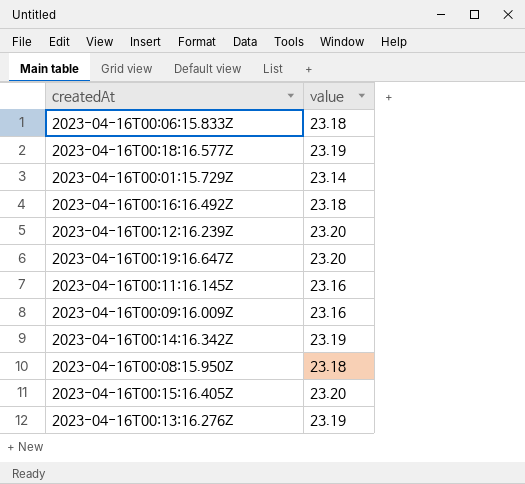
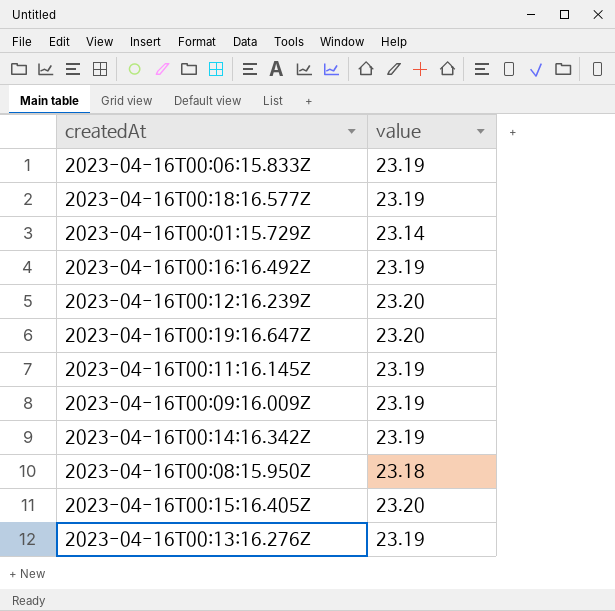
2023-04-16T00:06:15.833Z | value: 23.18 -> 23.19
2023-04-16T00:16:16.492Z | value: 23.18 -> 23.19
2023-04-16T00:11:16.145Z | value: 23.16 -> 23.19
2023-04-16T00:09:16.009Z | value: 23.16 -> 23.19

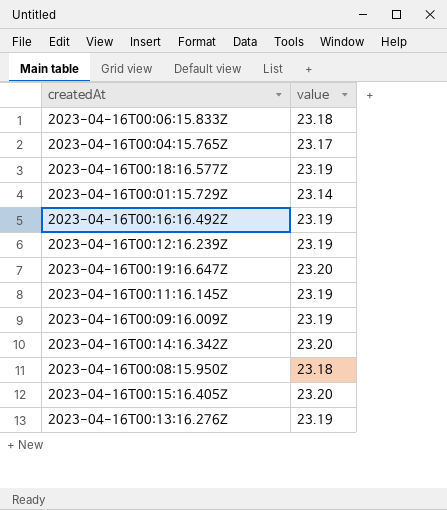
2023-04-16T00:06:15.833Z | value: 23.19 -> 23.18
row 2023-04-16T00:04:15.765Z: none -> 23.17
2023-04-16T00:12:16.239Z | value: 23.20 -> 23.19
2023-04-16T00:14:16.342Z | value: 23.19 -> 23.20

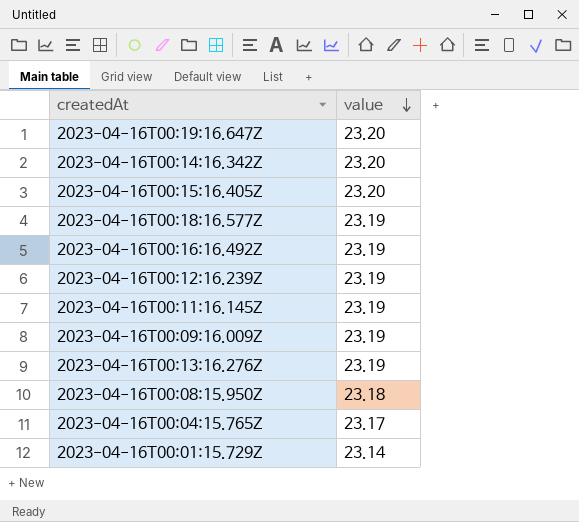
row order: none -> value descending
row 2023-04-16T00:06:15.833Z: 23.18 -> none

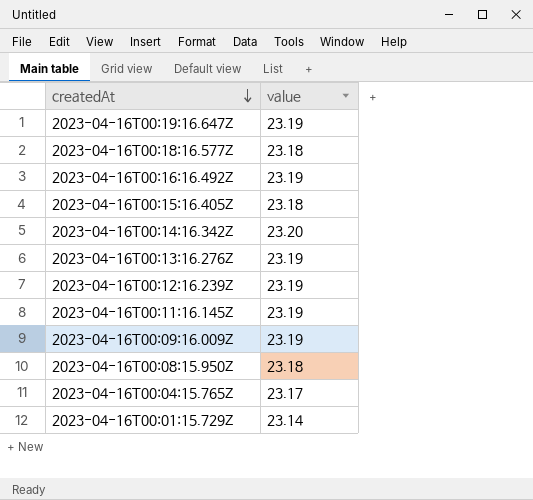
row order: value descending -> createdAt descending
2023-04-16T00:19:16.647Z | value: 23.20 -> 23.19
2023-04-16T00:18:16.577Z | value: 23.19 -> 23.18
2023-04-16T00:15:16.405Z | value: 23.20 -> 23.18

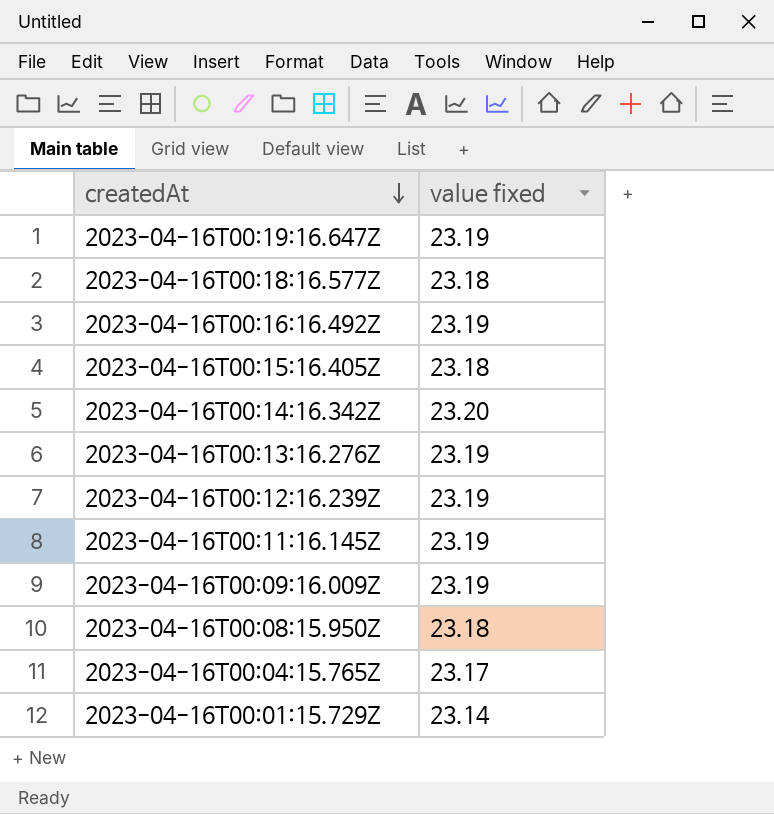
column name: value -> value fixed

